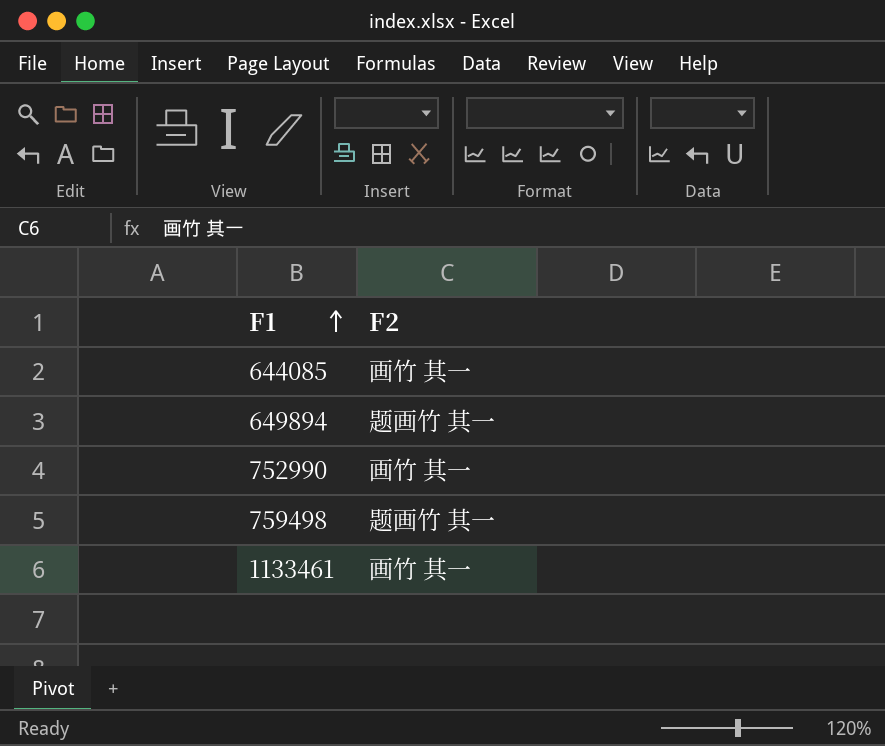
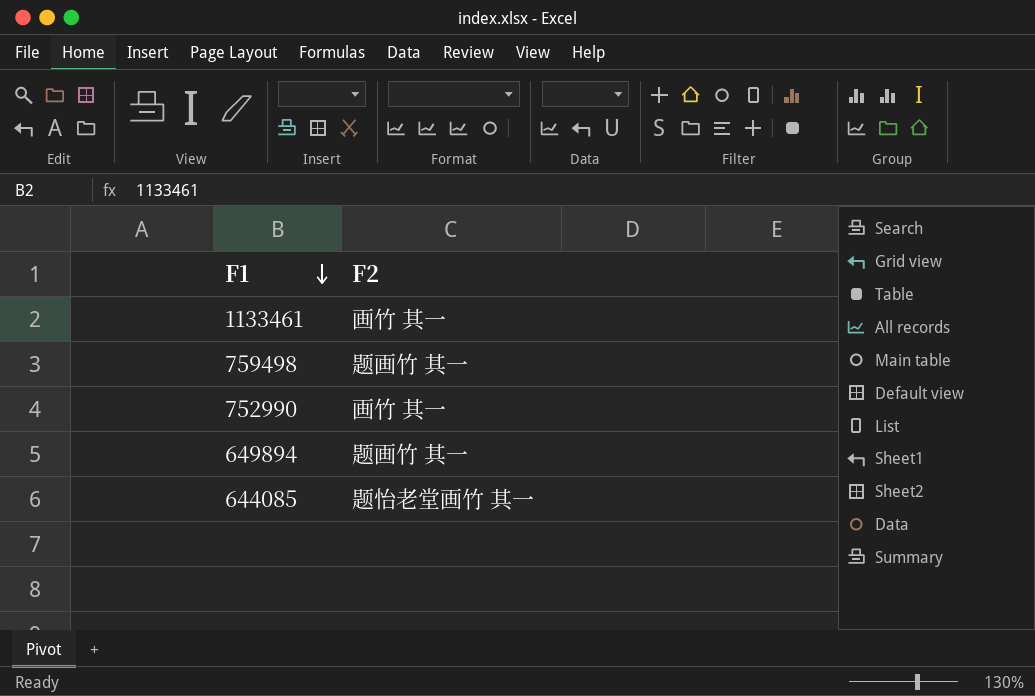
row order: F1 ascending -> F1 descending
644085 | F2: 画竹 其一 -> 题怡老堂画竹 其一

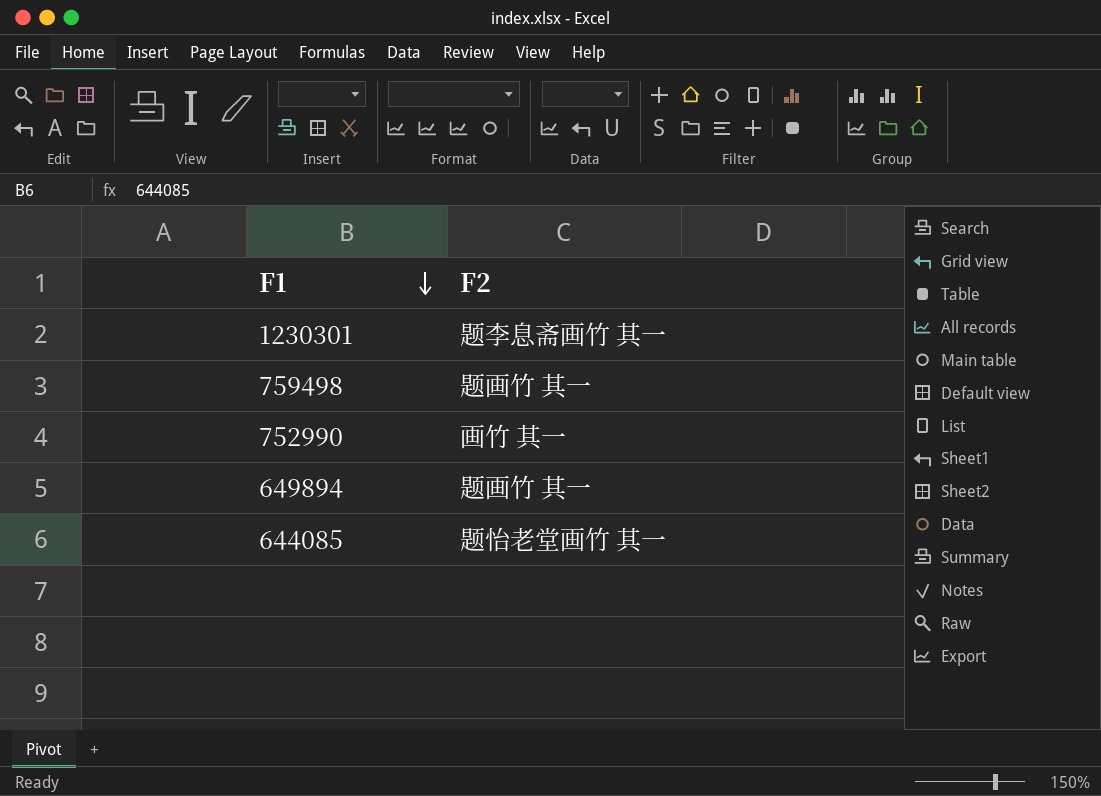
row 1133461: 画竹 其一 -> none
row 1230301: none -> 题李息斋画竹 其一

